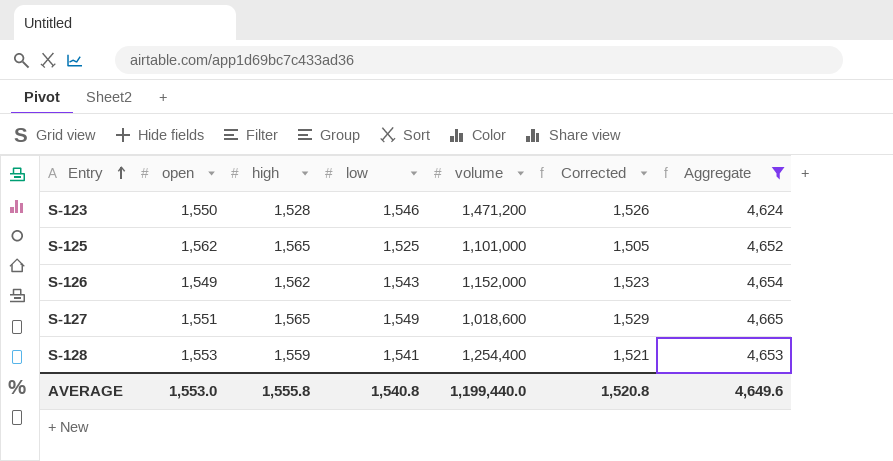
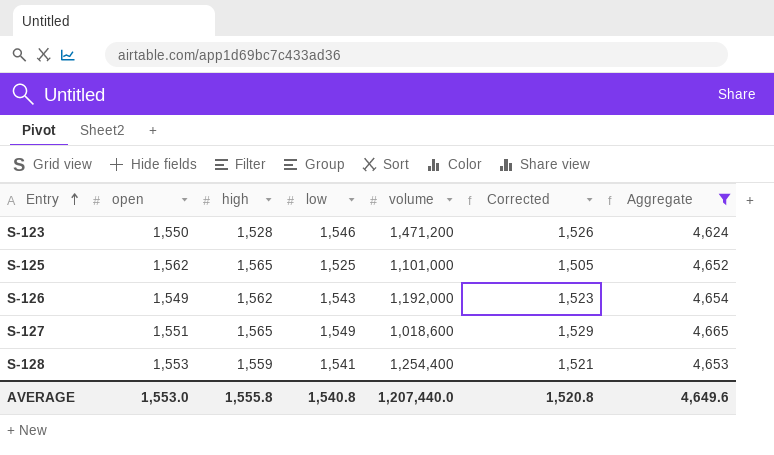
S-126 | volume: 1,152,000 -> 1,192,000
AVERAGE | volume: 1,199,440.0 -> 1,207,440.0

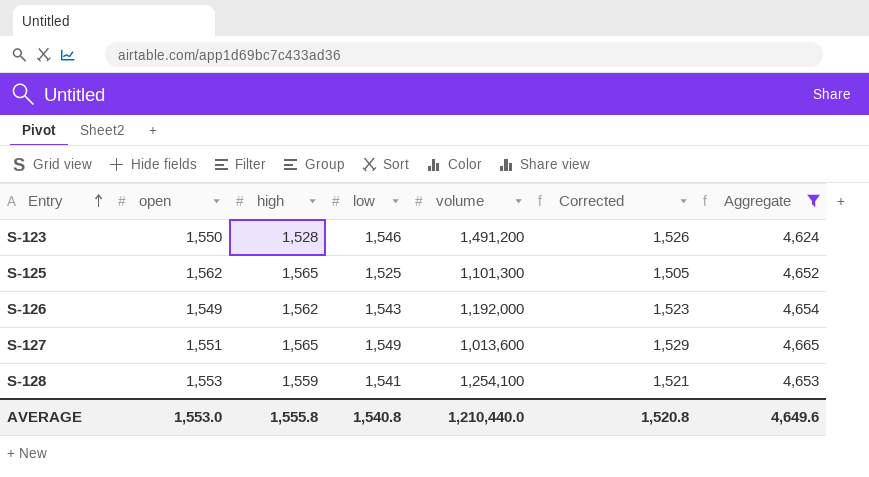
S-123 | volume: 1,471,200 -> 1,491,200
S-125 | volume: 1,101,000 -> 1,101,300
S-127 | volume: 1,018,600 -> 1,013,600
S-128 | volume: 1,254,400 -> 1,254,100
AVERAGE | volume: 1,207,440.0 -> 1,210,440.0

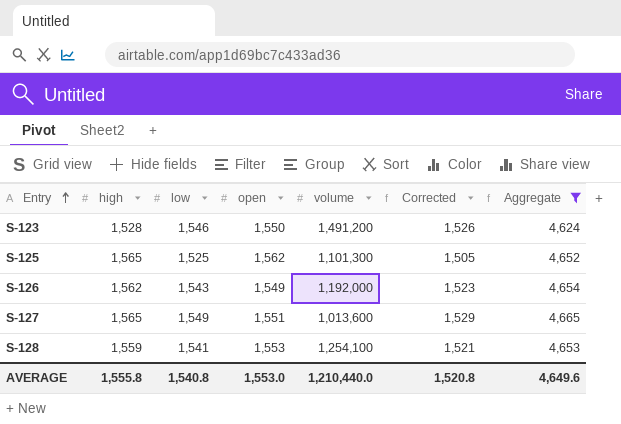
column open | position: 2 -> 4

